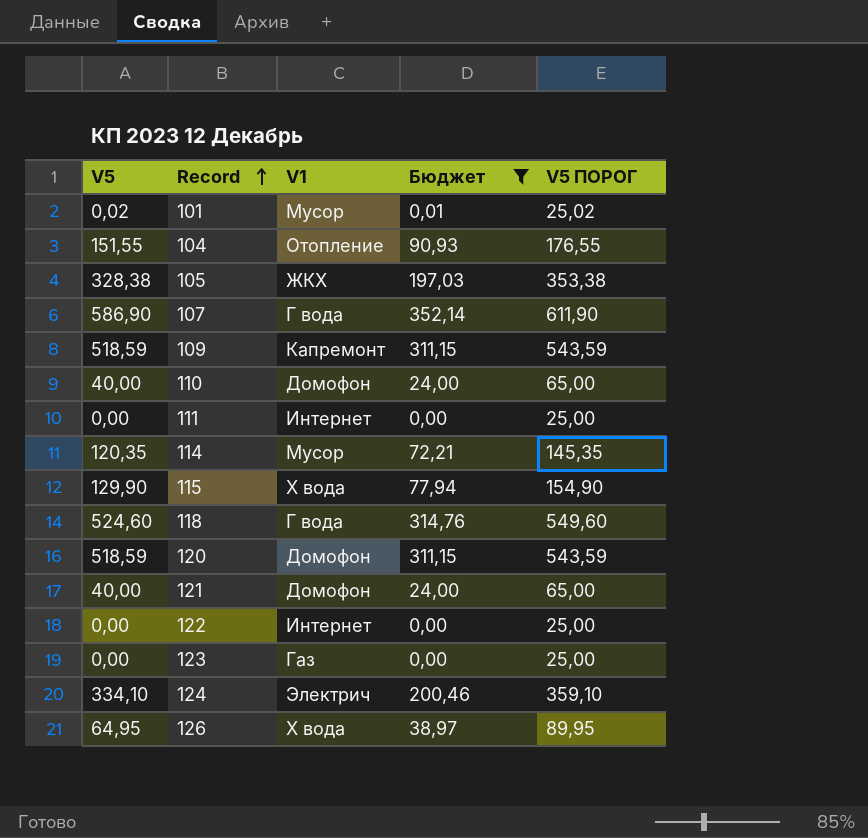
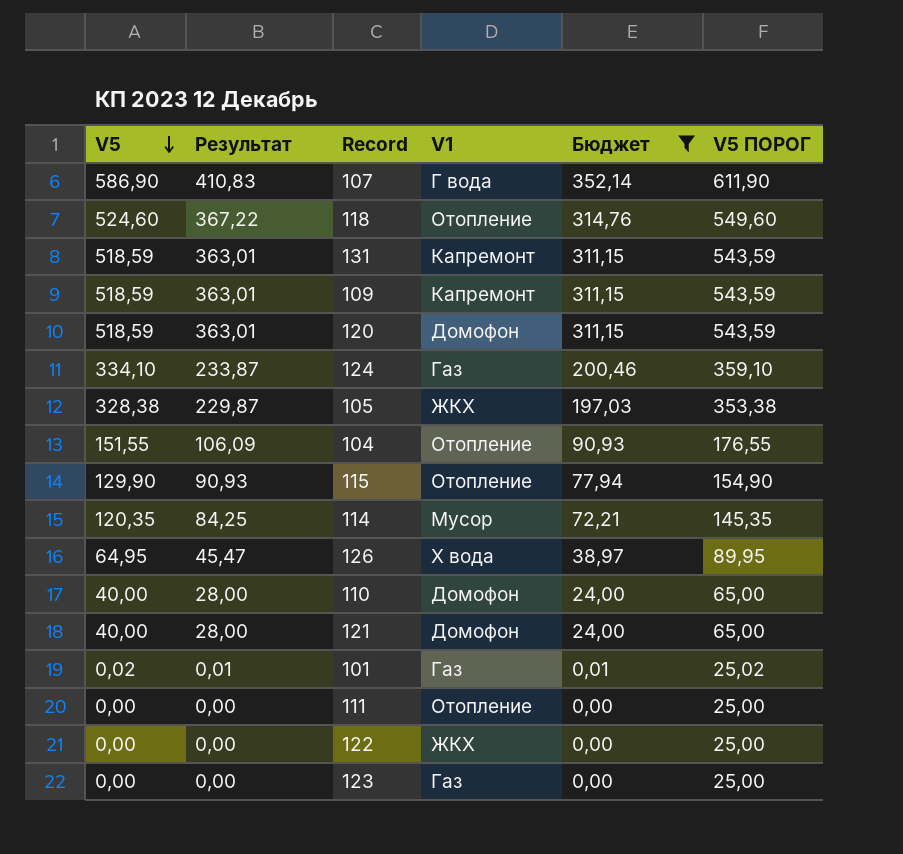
row order: Record ascending -> V5 descending
column Результат | formula: none -> [V5] * 0,7
118 | V1: Г вода -> Отопление
row 131: none -> 518,59 | 363,01 | Капремонт | 311,15 | 543,59
124 | V1: Электрич -> Газ
115 | V1: Х вода -> Отопление
101 | V1: Мусор -> Газ
111 | V1: Интернет -> Отопление
122 | V1: Интернет -> ЖКХ

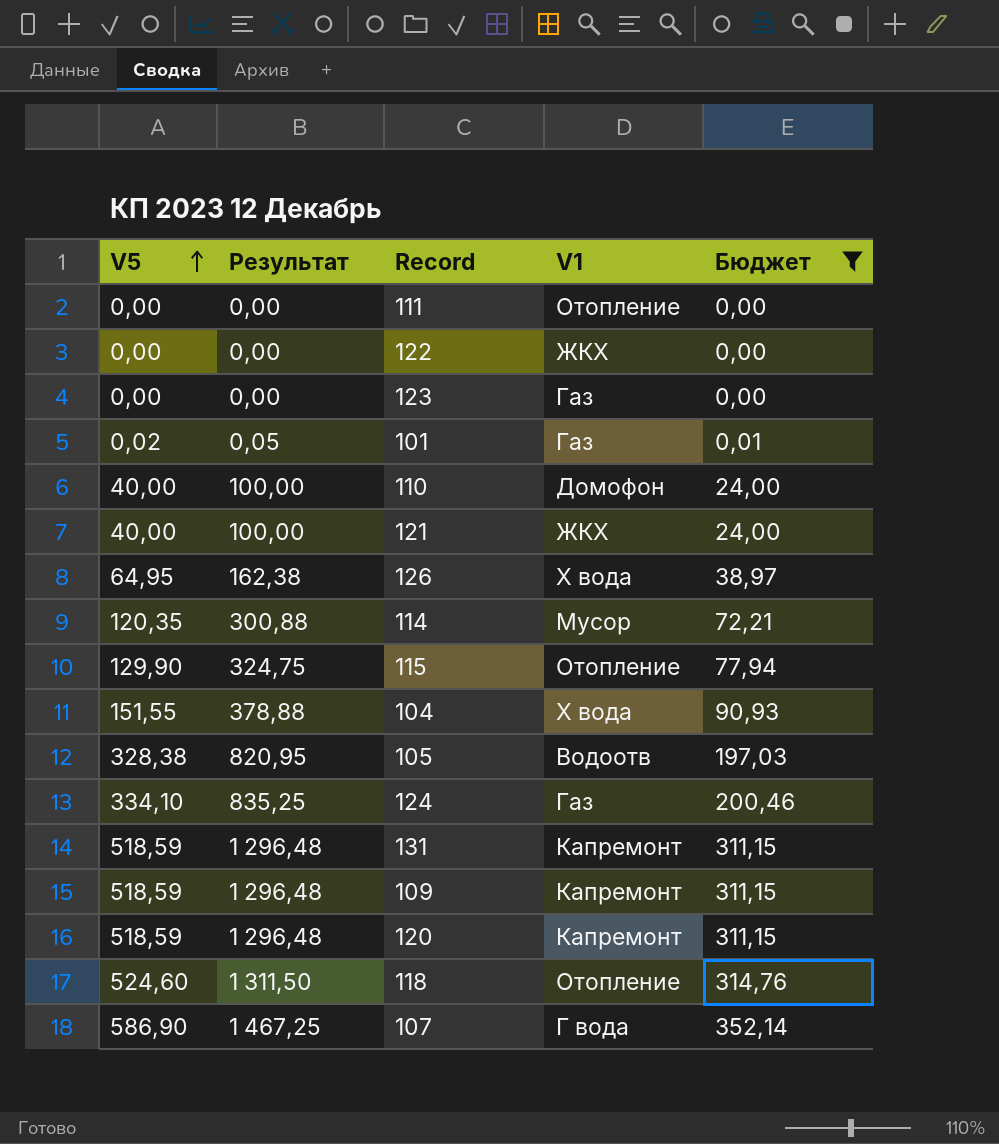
row order: V5 descending -> V5 ascending
column V5 ПОРОГ | formula: [V5] + 25 -> none
column Результат | formula: [V5] * 0,7 -> [V5] * 2,5
121 | V1: Домофон -> ЖКХ
104 | V1: Отопление -> Х вода
105 | V1: ЖКХ -> Водоотв
120 | V1: Домофон -> Капремонт

